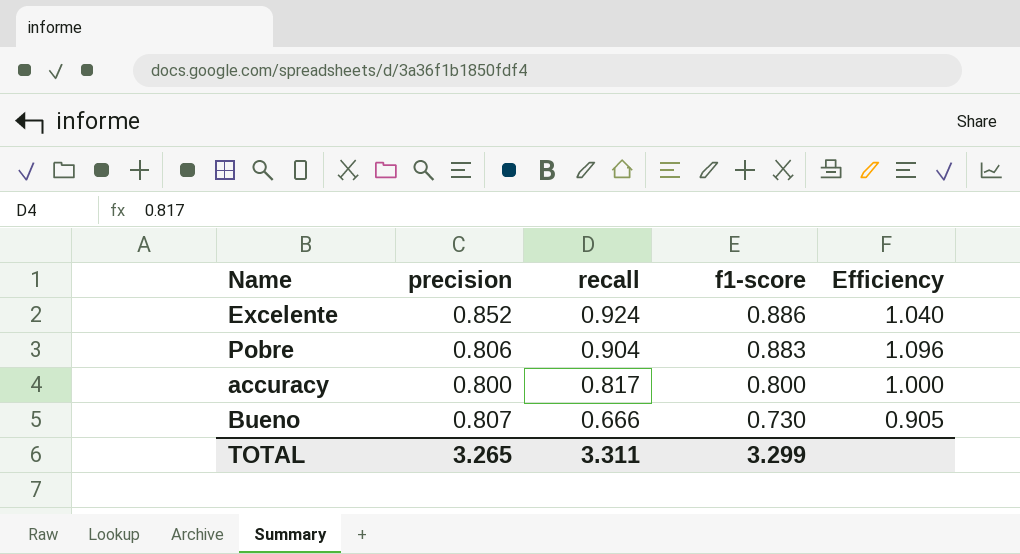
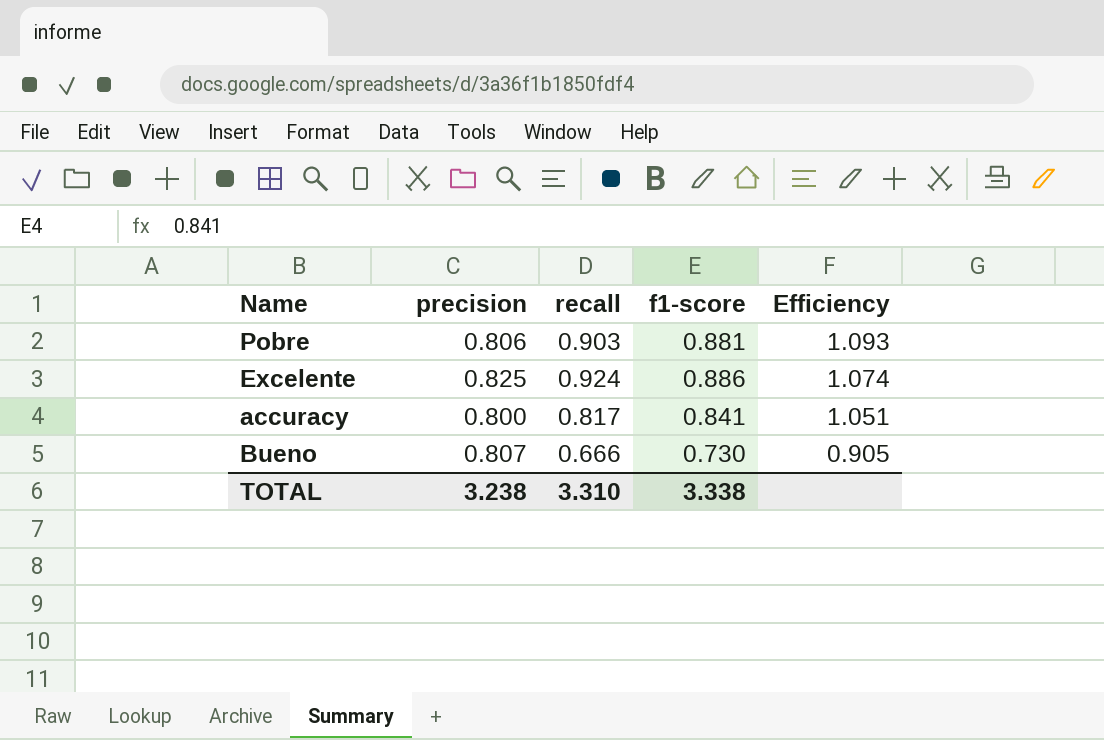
row order: recall descending -> Efficiency descending
Pobre | recall: 0.904 -> 0.903
Pobre | f1-score: 0.883 -> 0.881
Pobre | Efficiency: 1.096 -> 1.093
Excelente | precision: 0.852 -> 0.825
Excelente | Efficiency: 1.040 -> 1.074
accuracy | f1-score: 0.800 -> 0.841
accuracy | Efficiency: 1.000 -> 1.051
TOTAL | precision: 3.265 -> 3.238
TOTAL | recall: 3.311 -> 3.310
TOTAL | f1-score: 3.299 -> 3.338

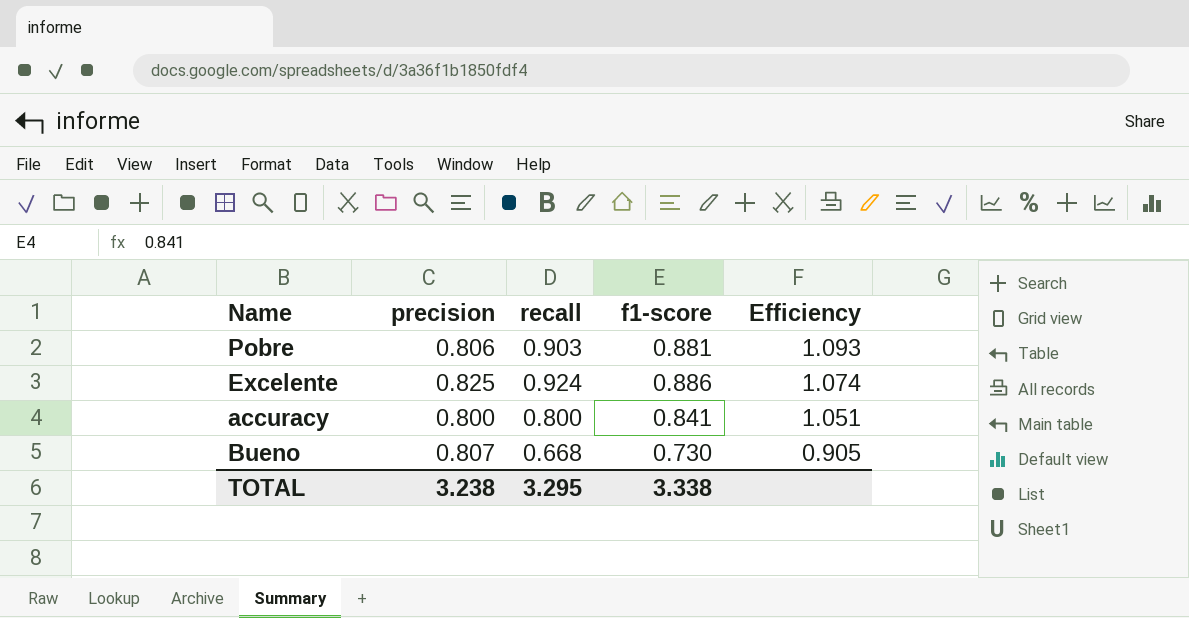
accuracy | recall: 0.817 -> 0.800
Bueno | recall: 0.666 -> 0.668
TOTAL | recall: 3.310 -> 3.295

